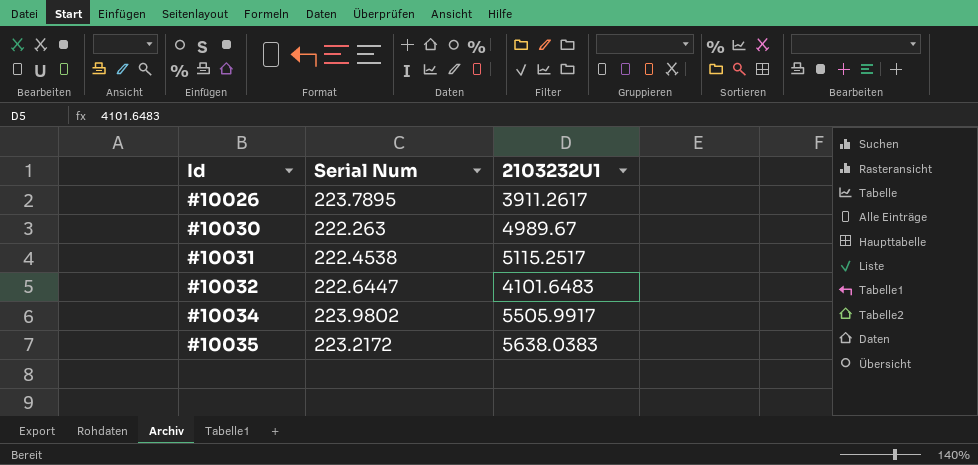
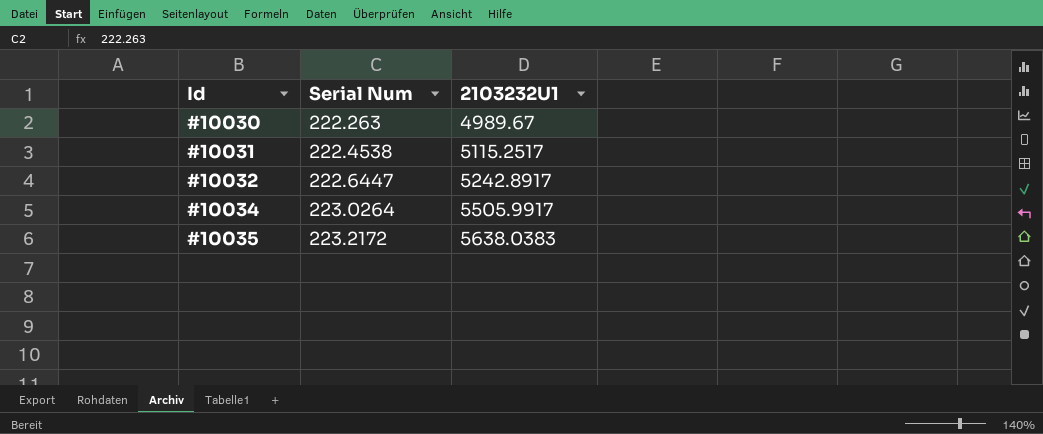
row #10026: 223.7895 | 3911.2617 -> none
#10032 | 2103232U1: 4101.6483 -> 5242.8917
#10034 | Serial Num: 223.9802 -> 223.0264

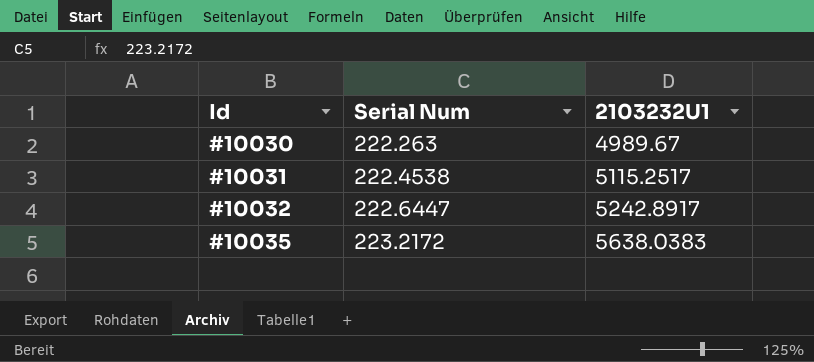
row #10034: 223.0264 | 5505.9917 -> none

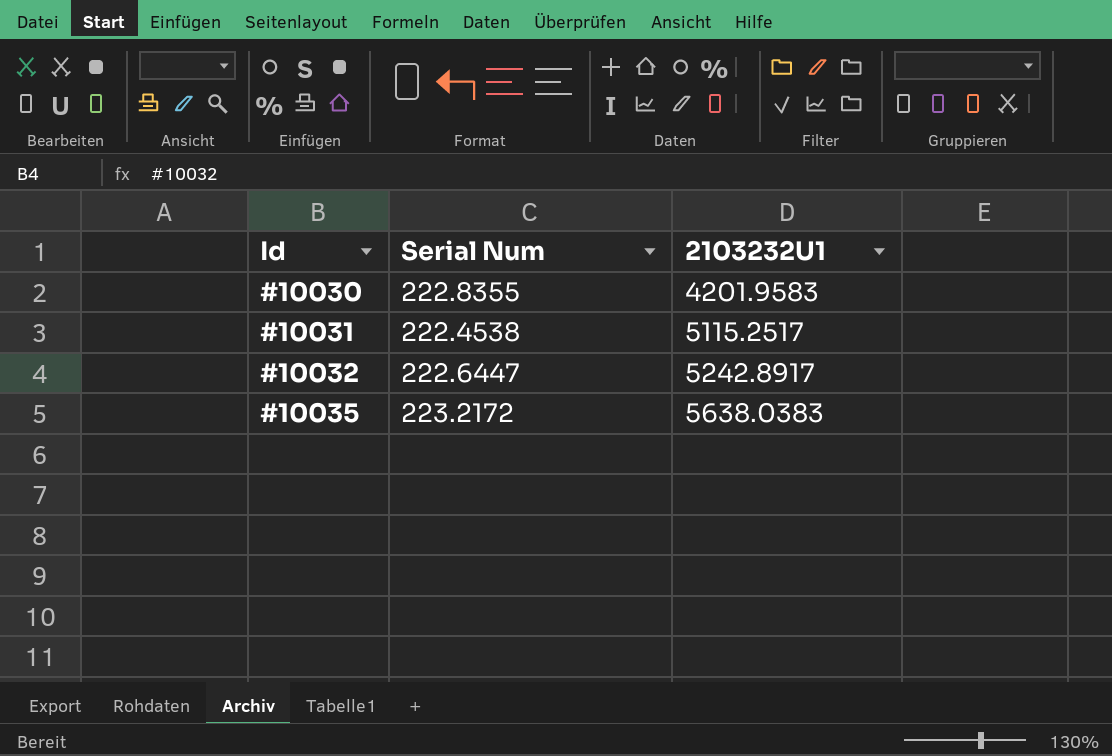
#10030 | Serial Num: 222.263 -> 222.8355
#10030 | 2103232U1: 4989.67 -> 4201.9583

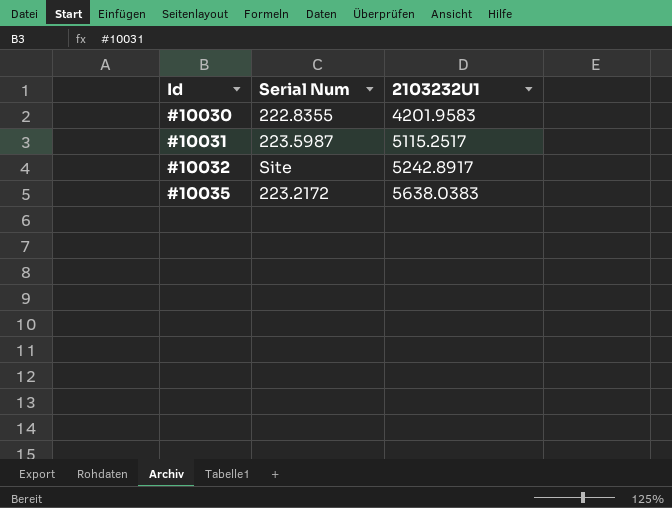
#10031 | Serial Num: 222.4538 -> 223.5987
#10032 | Serial Num: 222.6447 -> Site

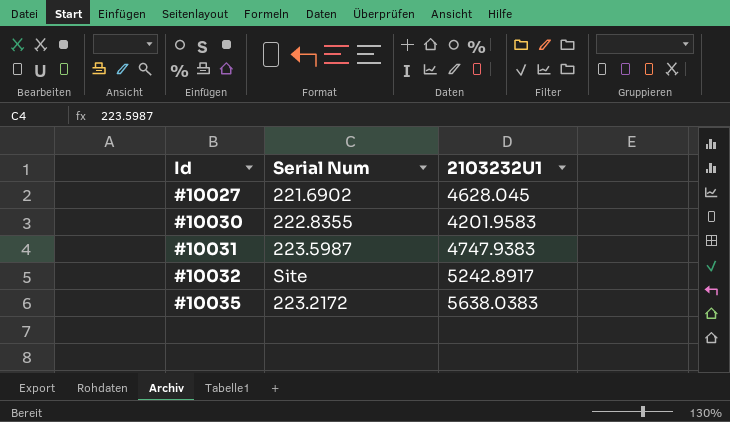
row #10027: none -> 221.6902 | 4628.045
#10031 | 2103232U1: 5115.2517 -> 4747.9383

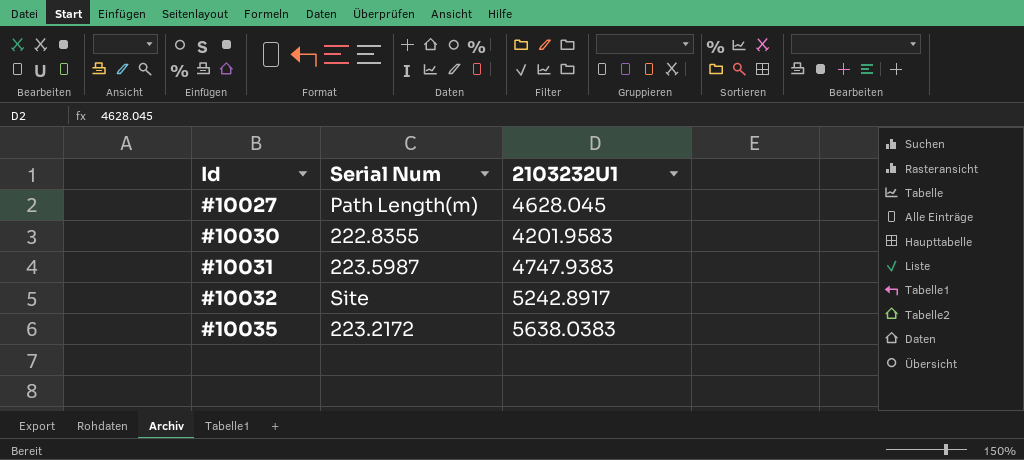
#10027 | Serial Num: 221.6902 -> Path Length(m)

